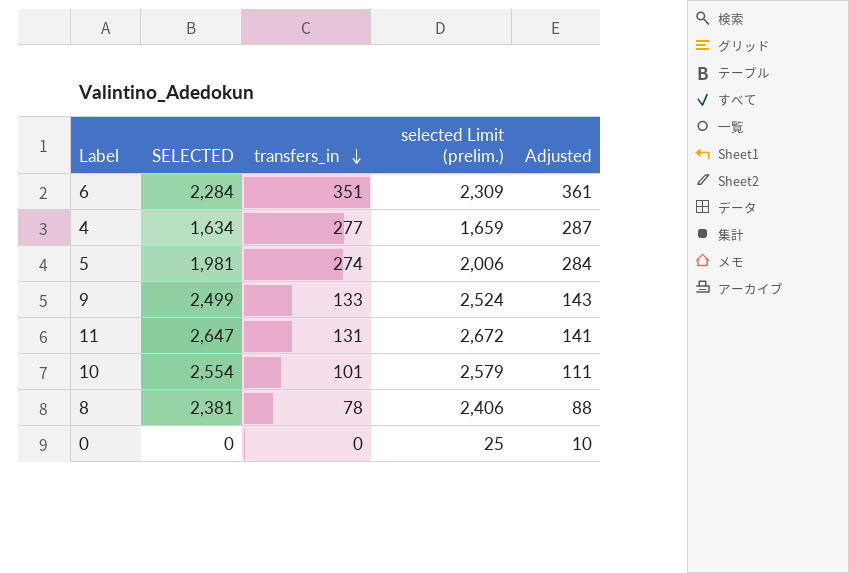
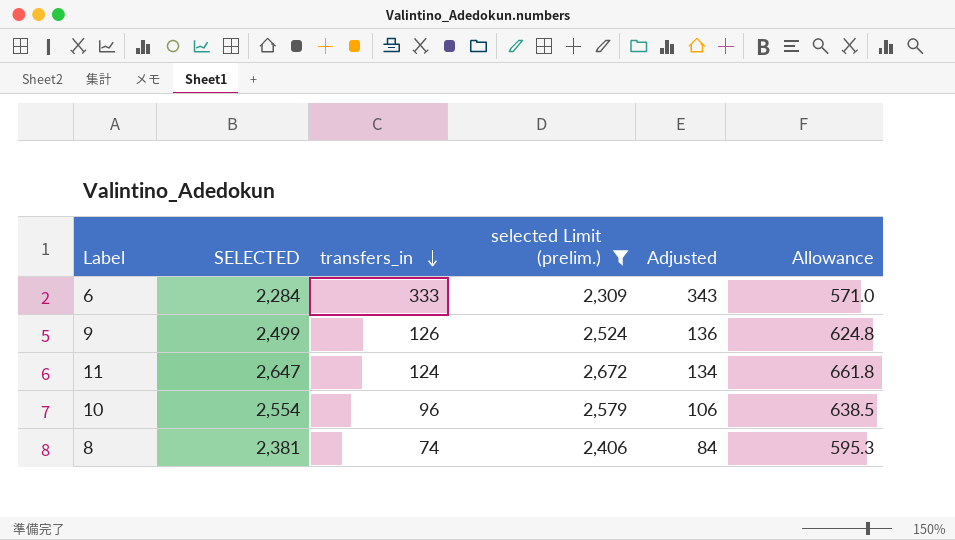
filter: none -> selected Limit (prelim.) >= 2,309
column Allowance | formula: none -> [SELECTED] * 0.25
6 | transfers_in: 351 -> 333
6 | Adjusted: 361 -> 343
9 | transfers_in: 133 -> 126
9 | Adjusted: 143 -> 136
11 | transfers_in: 131 -> 124
11 | Adjusted: 141 -> 134
10 | transfers_in: 101 -> 96
10 | Adjusted: 111 -> 106
8 | transfers_in: 78 -> 74
8 | Adjusted: 88 -> 84

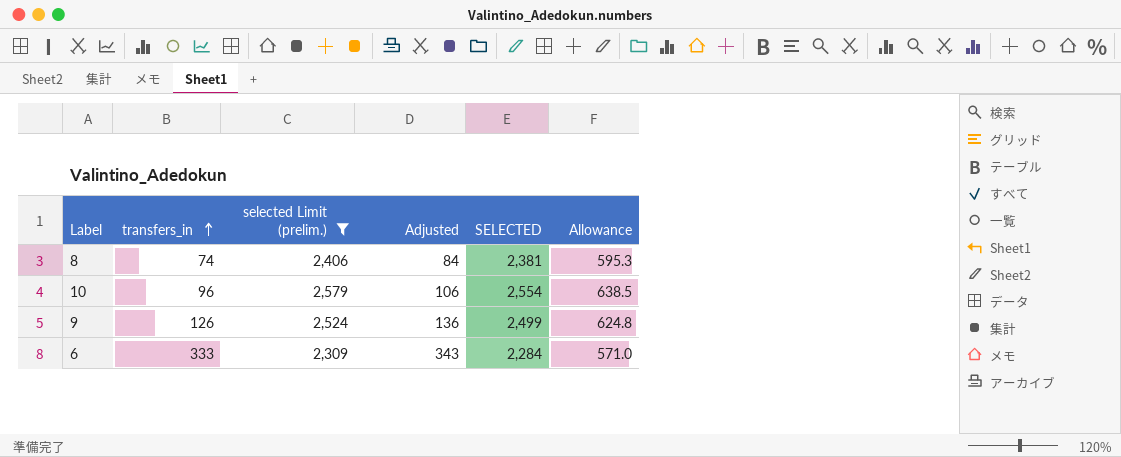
row order: transfers_in descending -> transfers_in ascending
column SELECTED | position: 2 -> 5
row 11: 2,647 | 124 | 2,672 | 134 | 661.8 -> none

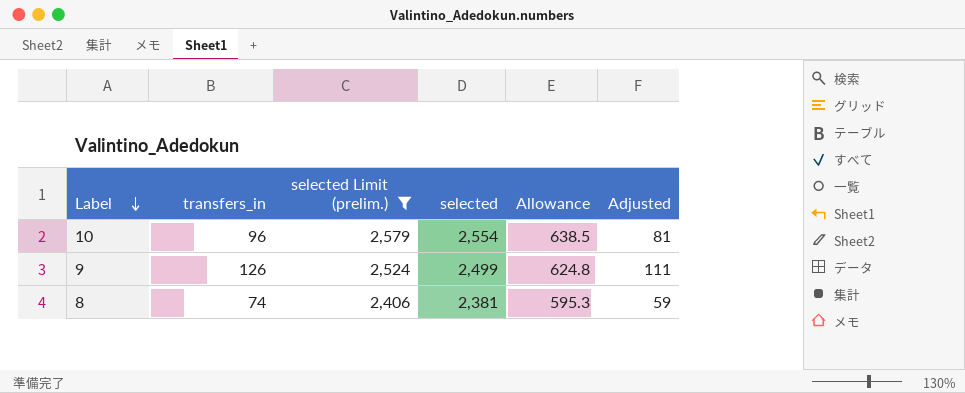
row order: transfers_in ascending -> Label descending
column name: SELECTED -> selected
column Adjusted | formula: [transfers_in] + 10 -> [transfers_in] - 15
column Adjusted | position: 4 -> 6
row 6: 333 | 2,309 | 343 | 2,284 | 571.0 -> none

